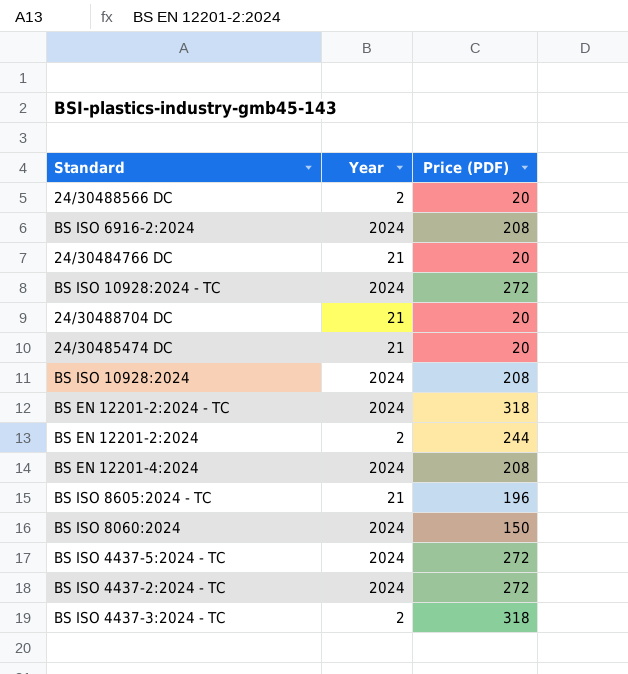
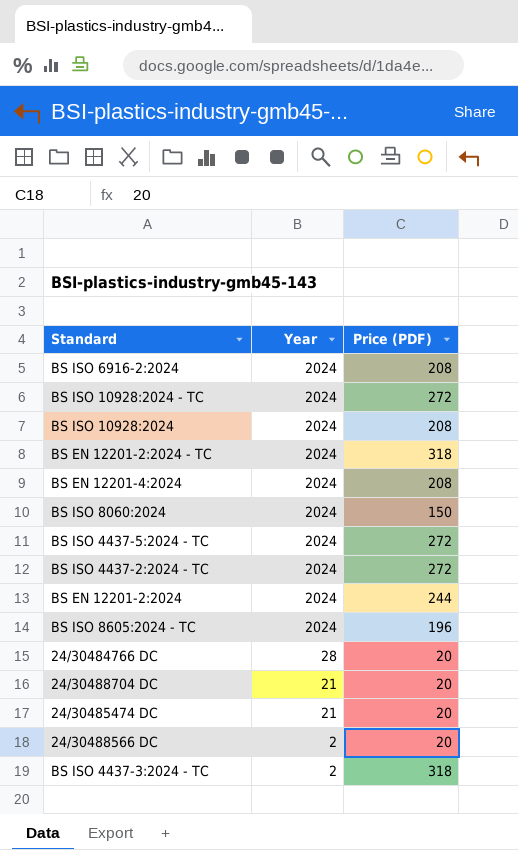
row order: none -> Year descending
BS EN 12201-2:2024 | Year: 2 -> 2024
BS ISO 8605:2024 - TC | Year: 21 -> 2024
24/30484766 DC | Year: 21 -> 28

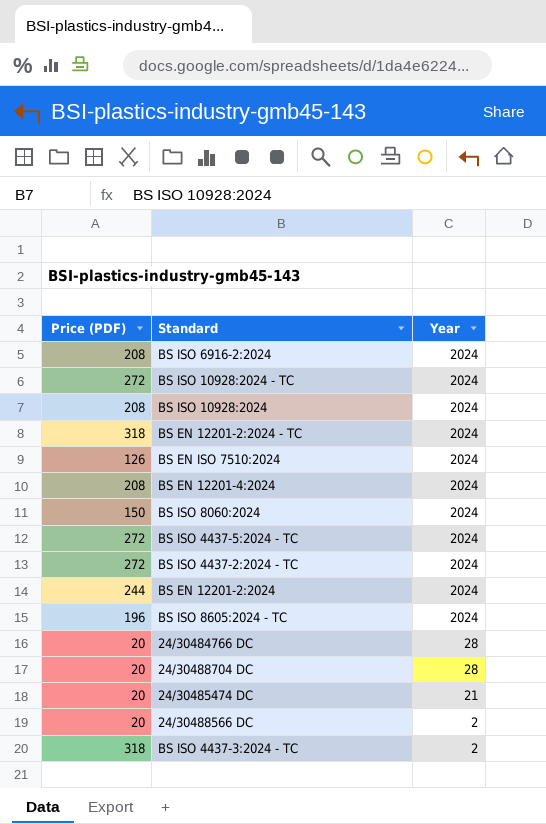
column Price (PDF) | position: 3 -> 1
row BS EN ISO 7510:2024: none -> 126 | 2024
24/30488704 DC | Year: 21 -> 28

